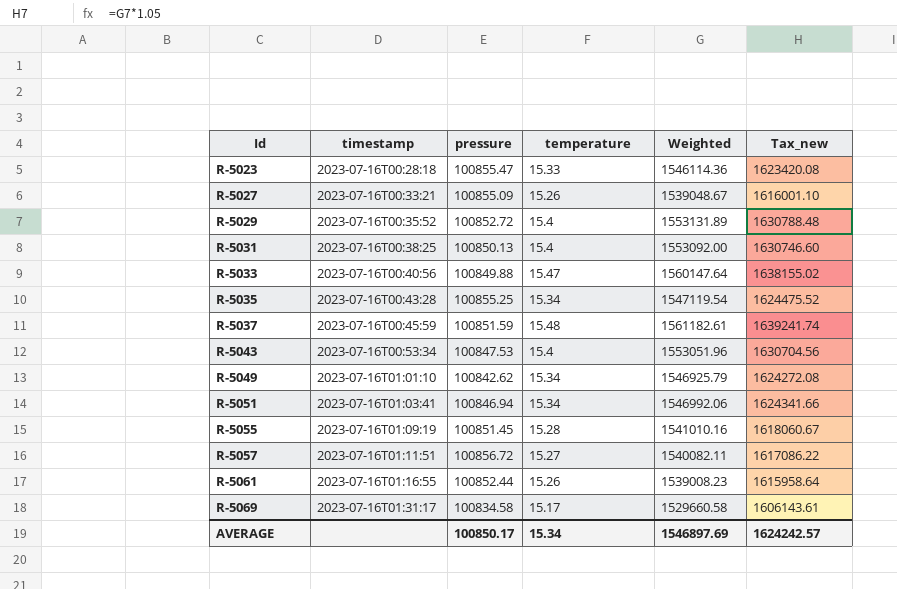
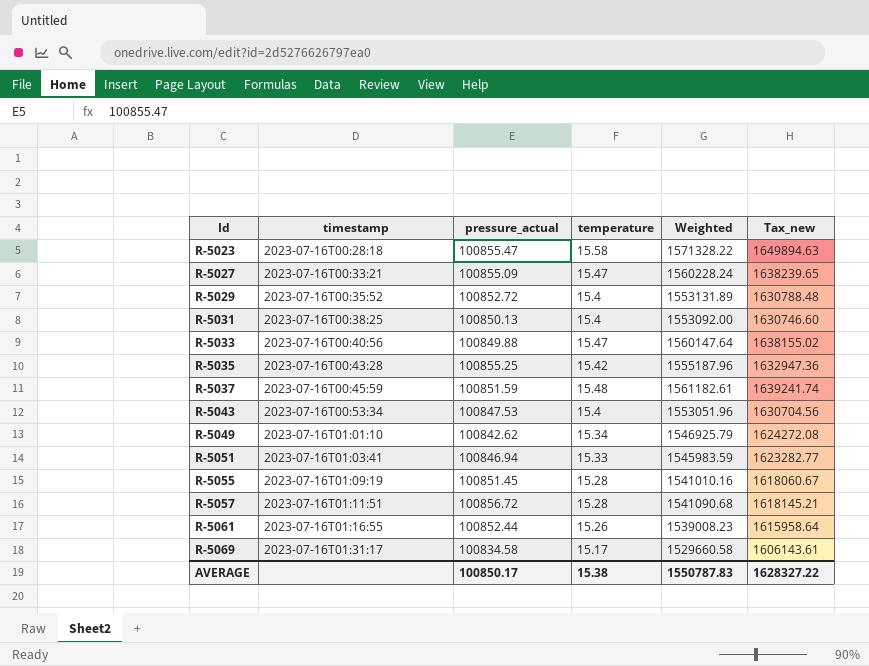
column name: pressure -> pressure_actual
R-5023 | temperature: 15.33 -> 15.58
R-5023 | Weighted: 1546114.36 -> 1571328.22
R-5023 | Tax_new: 1623420.08 -> 1649894.63
R-5027 | temperature: 15.26 -> 15.47
R-5027 | Weighted: 1539048.67 -> 1560228.24
R-5027 | Tax_new: 1616001.10 -> 1638239.65
R-5035 | temperature: 15.34 -> 15.42
R-5035 | Weighted: 1547119.54 -> 1555187.96
R-5035 | Tax_new: 1624475.52 -> 1632947.36
R-5051 | temperature: 15.34 -> 15.33
R-5051 | Weighted: 1546992.06 -> 1545983.59
R-5051 | Tax_new: 1624341.66 -> 1623282.77
R-5057 | temperature: 15.27 -> 15.28
R-5057 | Weighted: 1540082.11 -> 1541090.68
R-5057 | Tax_new: 1617086.22 -> 1618145.21
AVERAGE | temperature: 15.34 -> 15.38
AVERAGE | Weighted: 1546897.69 -> 1550787.83
AVERAGE | Tax_new: 1624242.57 -> 1628327.22

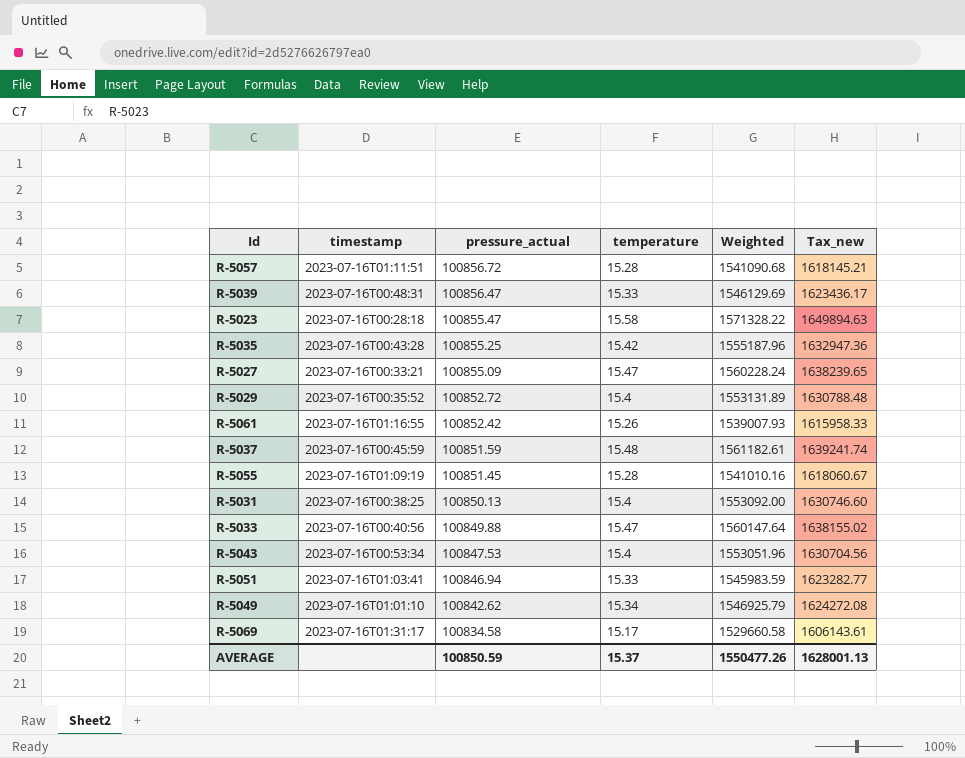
row order: Id ascending -> pressure_actual descending
row R-5039: none -> 2023-07-16T00:48:31 | 100856.47 | 15.33 | 1546129.69 | 1623436.17
R-5061 | pressure_actual: 100852.44 -> 100852.42
R-5061 | Weighted: 1539008.23 -> 1539007.93
R-5061 | Tax_new: 1615958.64 -> 1615958.33
AVERAGE | pressure_actual: 100850.17 -> 100850.59
AVERAGE | temperature: 15.38 -> 15.37
AVERAGE | Weighted: 1550787.83 -> 1550477.26
AVERAGE | Tax_new: 1628327.22 -> 1628001.13

